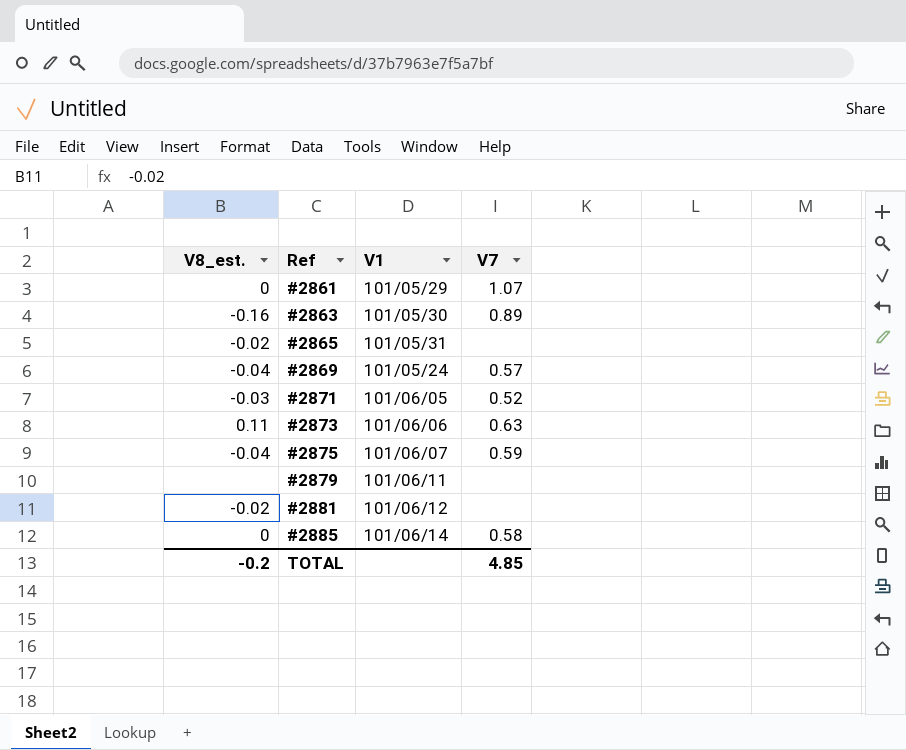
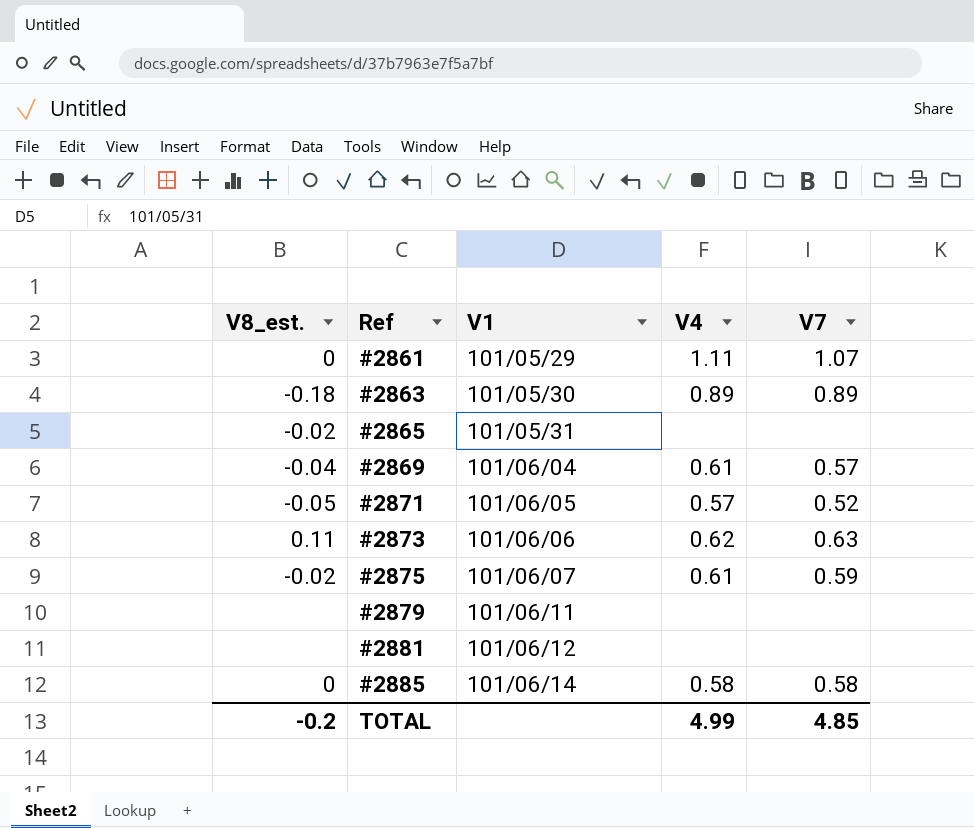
column V4 | position: none -> 4
#2863 | V8_est.: -0.16 -> -0.18
#2869 | V1: 101/05/24 -> 101/06/04
#2871 | V8_est.: -0.03 -> -0.05
#2875 | V8_est.: -0.04 -> -0.02
#2881 | V8_est.: -0.02 -> none

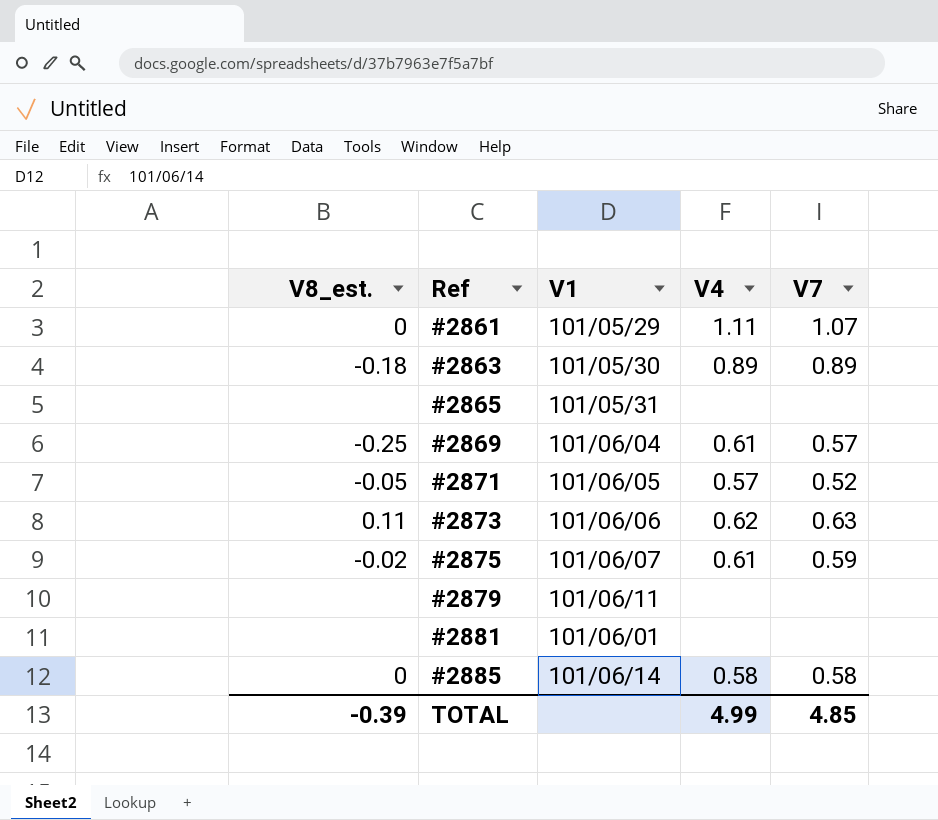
#2865 | V8_est.: -0.02 -> none
#2869 | V8_est.: -0.04 -> -0.25
#2881 | V1: 101/06/12 -> 101/06/01
TOTAL | V8_est.: -0.2 -> -0.39

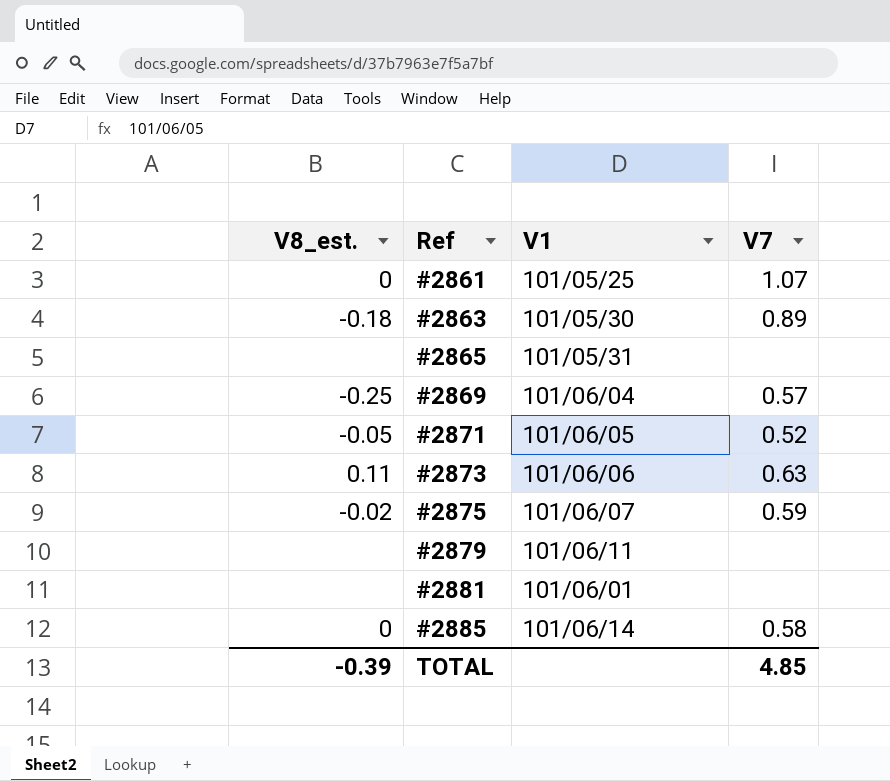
column V4 | position: 4 -> none
#2861 | V1: 101/05/29 -> 101/05/25

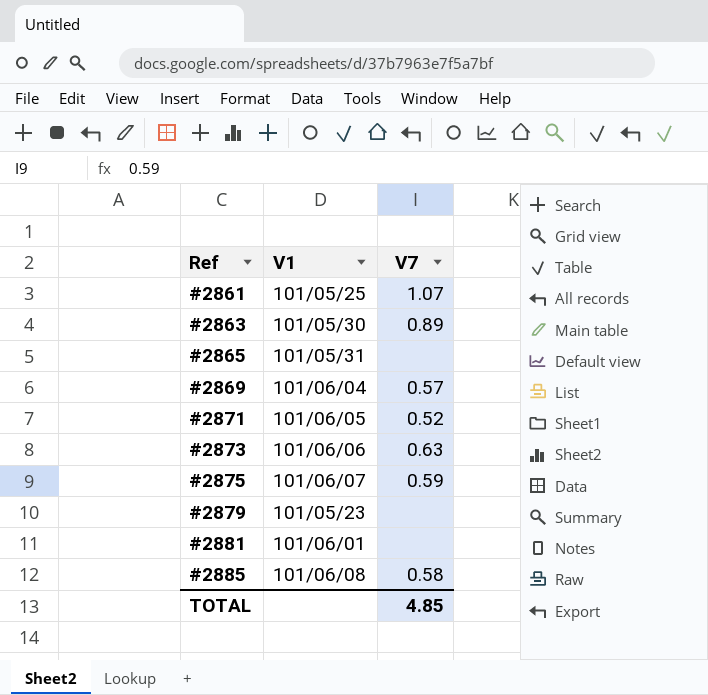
column V8_est. | position: 1 -> none
#2879 | V1: 101/06/11 -> 101/05/23
#2885 | V1: 101/06/14 -> 101/06/08

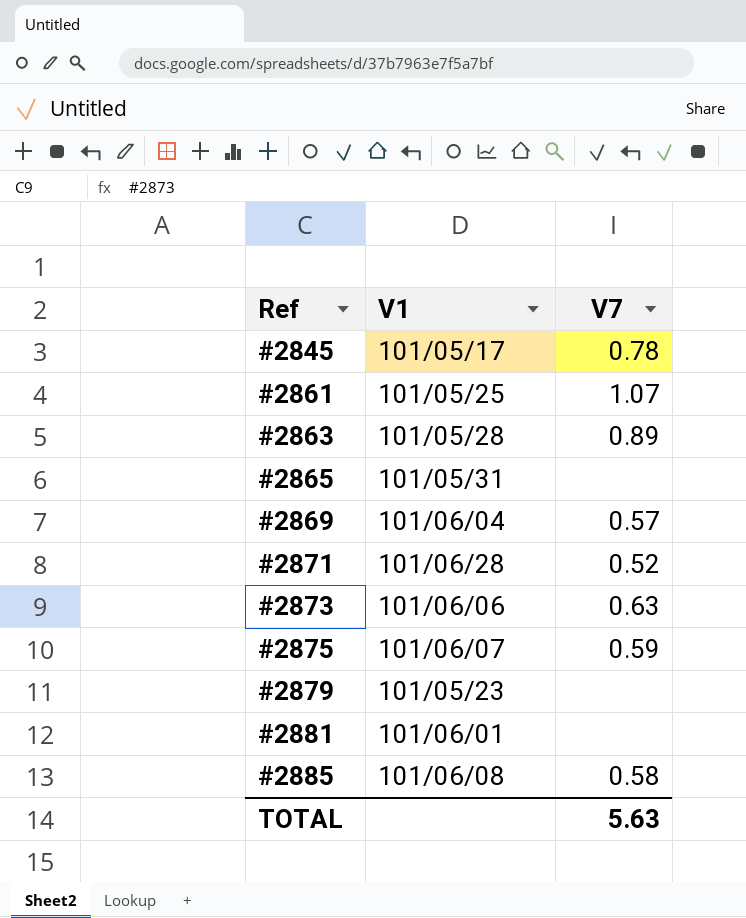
row #2845: none -> 101/05/17 | 0.78
#2863 | V1: 101/05/30 -> 101/05/28
#2871 | V1: 101/06/05 -> 101/06/28
TOTAL | V7: 4.85 -> 5.63

